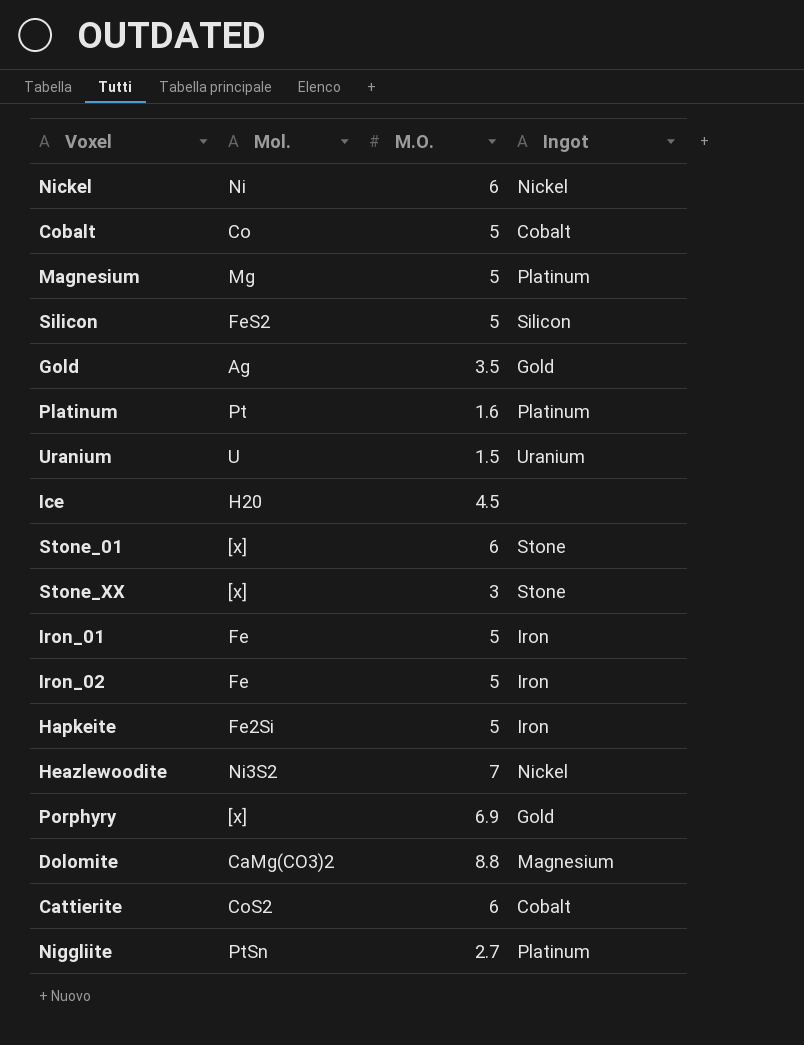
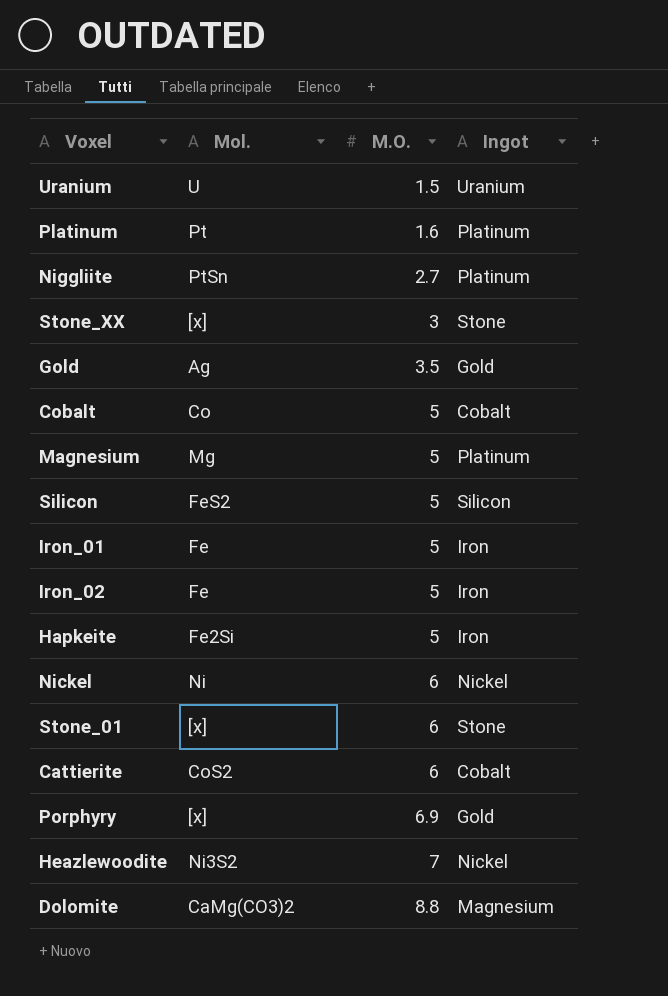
row order: none -> M.O. ascending
row Ice: H20 | 4.5 | none -> none

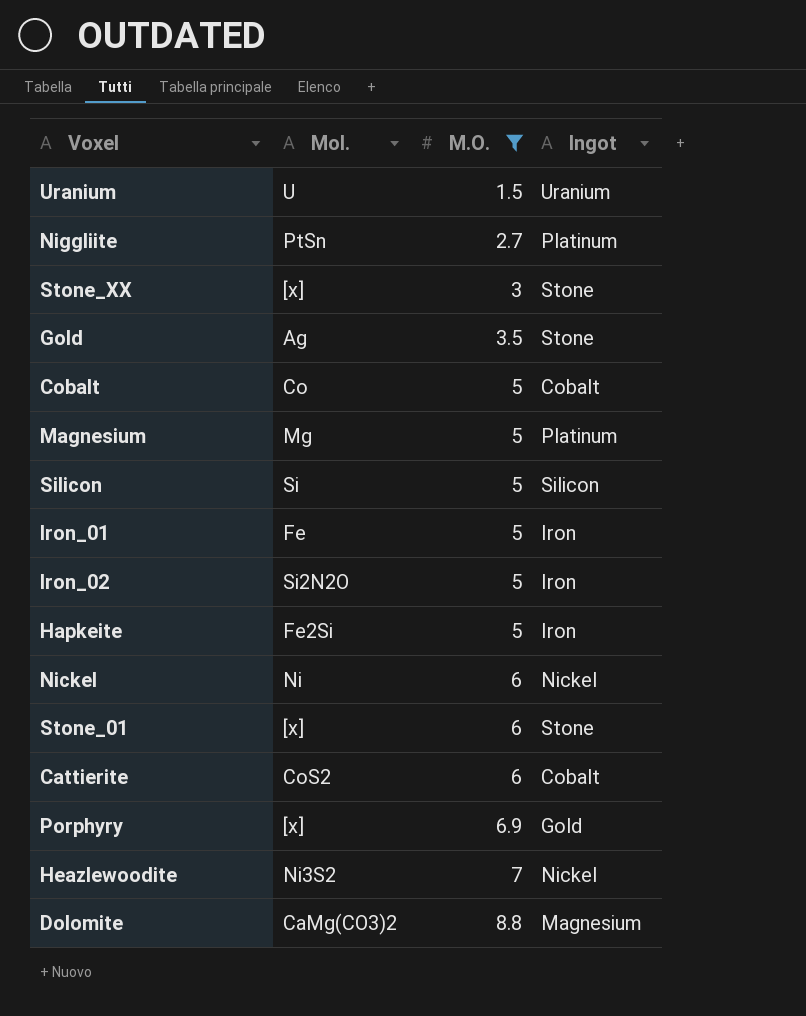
filter: none -> M.O. != 1.6
Gold | Ingot: Gold -> Stone
Silicon | Mol.: FeS2 -> Si
Iron_02 | Mol.: Fe -> Si2N2O

